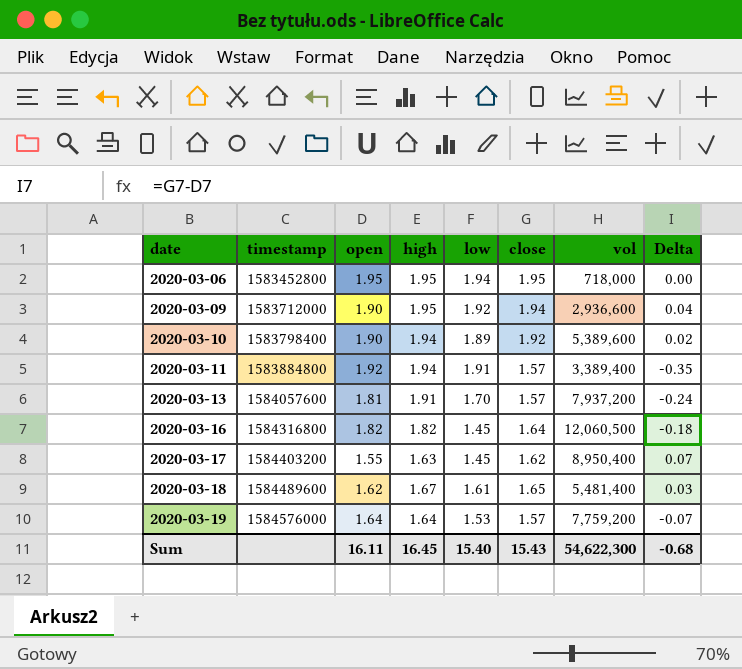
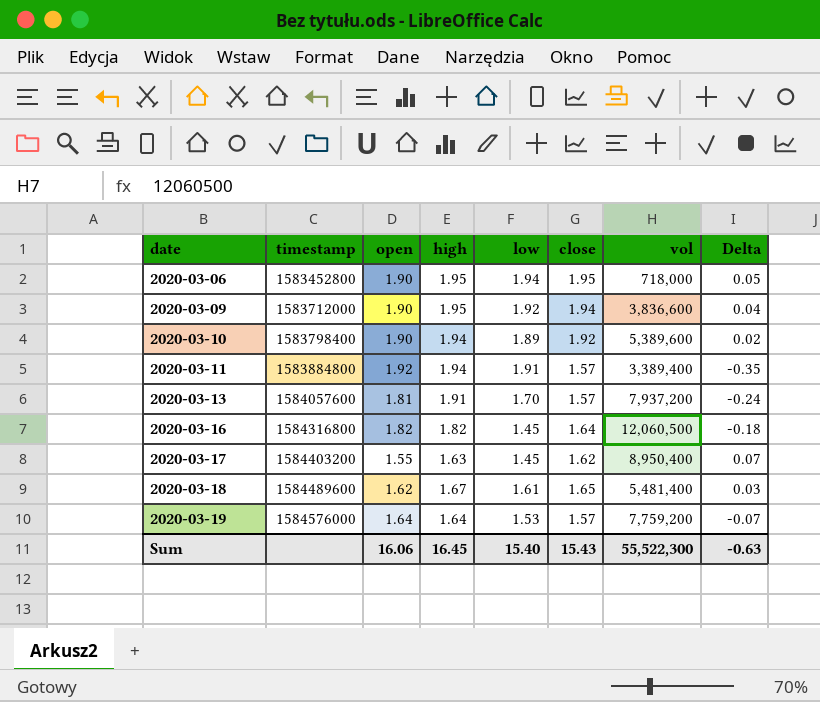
2020-03-06 | open: 1.95 -> 1.90
2020-03-06 | Delta: 0.00 -> 0.05
2020-03-09 | vol: 2,936,600 -> 3,836,600
Sum | open: 16.11 -> 16.06
Sum | vol: 54,622,300 -> 55,522,300
Sum | Delta: -0.68 -> -0.63

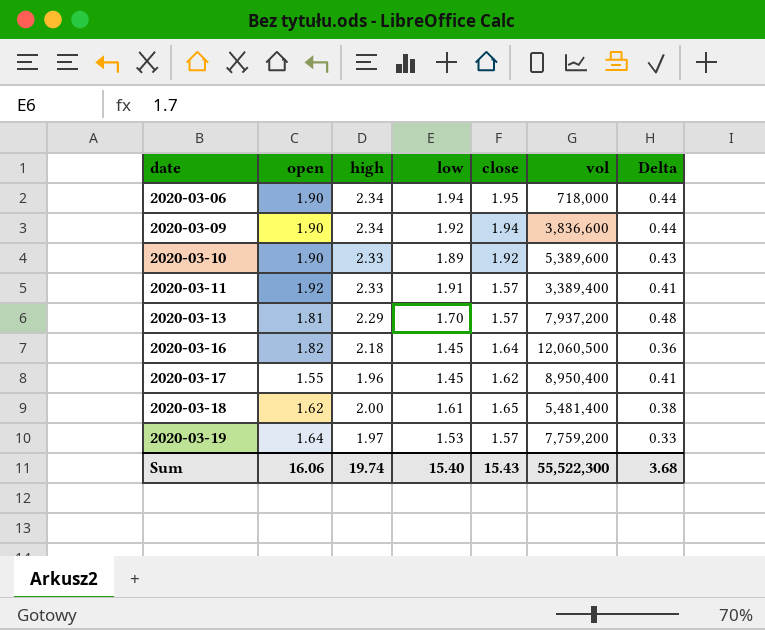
column timestamp | position: 2 -> none
column Delta | formula: [close] - [open] -> [high] - [open]
2020-03-06 | high: 1.95 -> 2.34
2020-03-09 | high: 1.95 -> 2.34
2020-03-10 | high: 1.94 -> 2.33
2020-03-11 | high: 1.94 -> 2.33
2020-03-13 | high: 1.91 -> 2.29
2020-03-16 | high: 1.82 -> 2.18
2020-03-17 | high: 1.63 -> 1.96
2020-03-18 | high: 1.67 -> 2.00
2020-03-19 | high: 1.64 -> 1.97
Sum | high: 16.45 -> 19.74
Sum | Delta: -0.63 -> 3.68

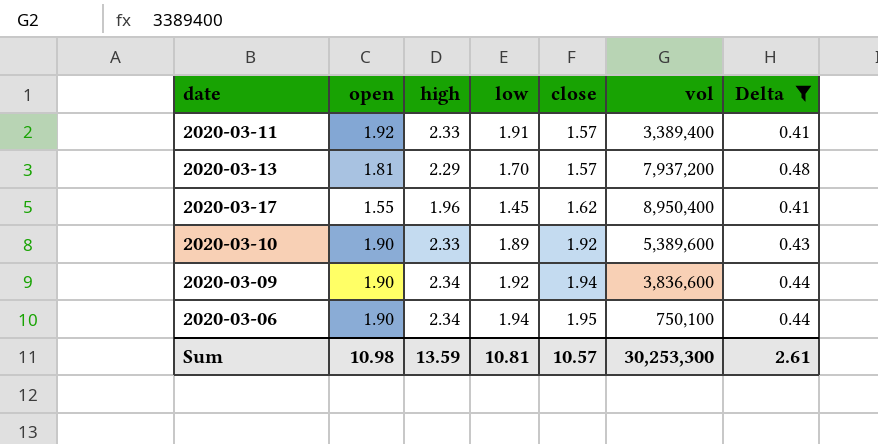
filter: none -> Delta >= 0.41
row order: date ascending -> close ascending
2020-03-06 | vol: 718,000 -> 750,100
Sum | open: 16.06 -> 10.98
Sum | high: 19.74 -> 13.59
Sum | low: 15.40 -> 10.81
Sum | close: 15.43 -> 10.57
Sum | vol: 55,522,300 -> 30,253,300
Sum | Delta: 3.68 -> 2.61

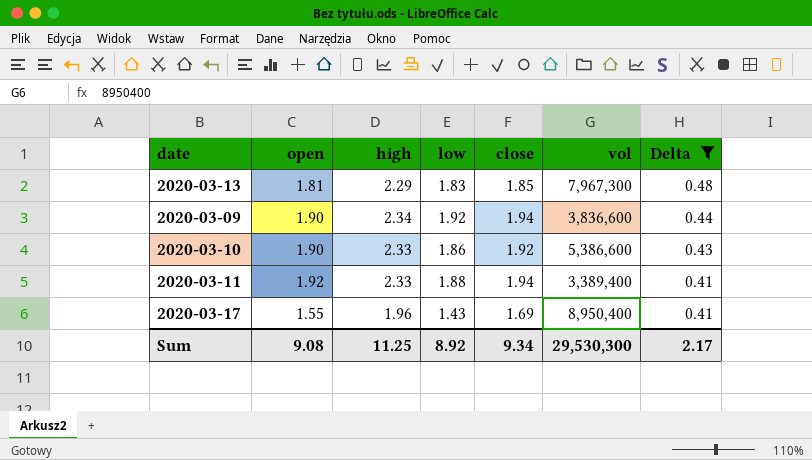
row order: close ascending -> Delta descending
row 2020-03-06: 1.90 | 2.34 | 1.94 | 1.95 | 750,100 | 0.44 -> none
2020-03-13 | low: 1.70 -> 1.83
2020-03-13 | close: 1.57 -> 1.85
2020-03-13 | vol: 7,937,200 -> 7,967,300
2020-03-10 | low: 1.89 -> 1.86
2020-03-10 | vol: 5,389,600 -> 5,386,600
2020-03-11 | low: 1.91 -> 1.88
2020-03-11 | close: 1.57 -> 1.94
2020-03-17 | low: 1.45 -> 1.43
2020-03-17 | close: 1.62 -> 1.69
Sum | open: 10.98 -> 9.08
Sum | high: 13.59 -> 11.25
Sum | low: 10.81 -> 8.92
Sum | close: 10.57 -> 9.34
Sum | vol: 30,253,300 -> 29,530,300
Sum | Delta: 2.61 -> 2.17

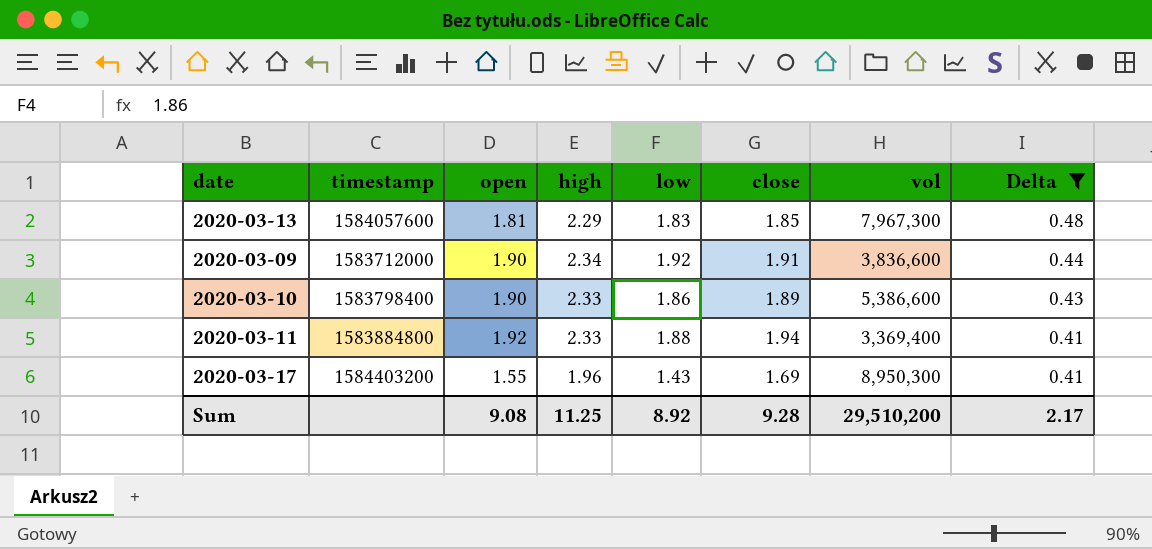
column timestamp | position: none -> 2
2020-03-09 | close: 1.94 -> 1.91
2020-03-10 | close: 1.92 -> 1.89
2020-03-11 | vol: 3,389,400 -> 3,369,400
2020-03-17 | vol: 8,950,400 -> 8,950,300
Sum | close: 9.34 -> 9.28
Sum | vol: 29,530,300 -> 29,510,200

